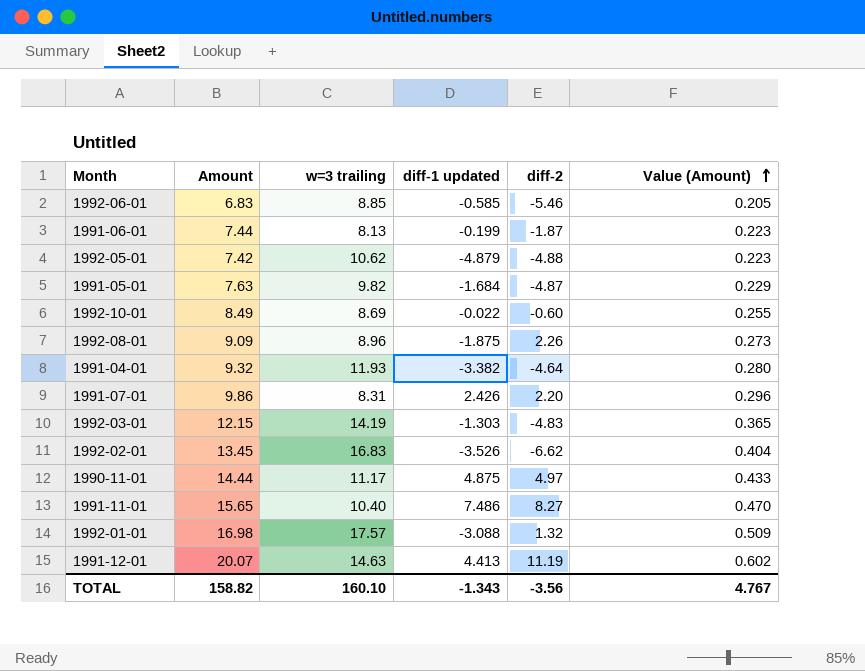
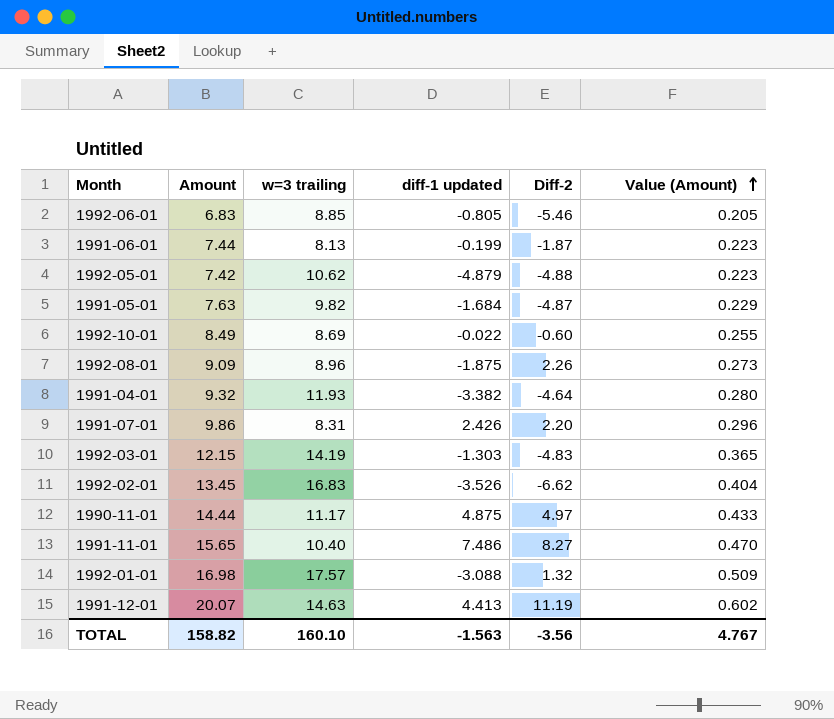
column name: diff-2 -> Diff-2
1992-06-01 | diff-1 updated: -0.585 -> -0.805
TOTAL | diff-1 updated: -1.343 -> -1.563

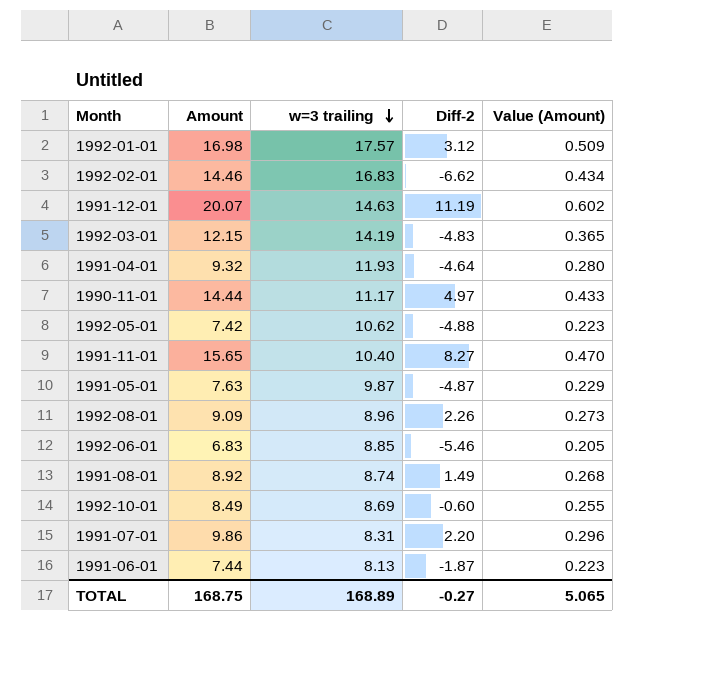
row order: Value (Amount) ascending -> w=3 trailing descending
column diff-1 updated | position: 4 -> none
1992-01-01 | Diff-2: 1.32 -> 3.12
1992-02-01 | Amount: 13.45 -> 14.46
1992-02-01 | Value (Amount): 0.404 -> 0.434
1991-05-01 | w=3 trailing: 9.82 -> 9.87
row 1991-08-01: none -> 8.92 | 8.74 | 1.49 | 0.268
TOTAL | Amount: 158.82 -> 168.75
TOTAL | w=3 trailing: 160.10 -> 168.89
TOTAL | Diff-2: -3.56 -> -0.27
TOTAL | Value (Amount): 4.767 -> 5.065

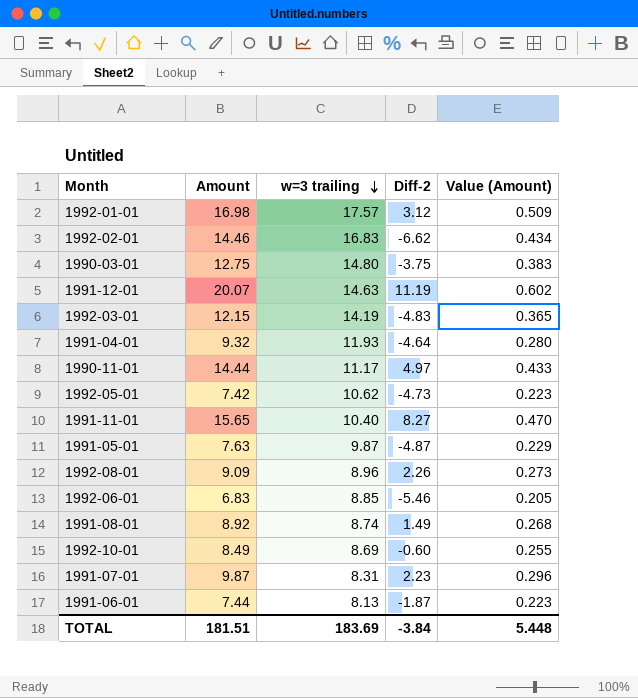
row 1990-03-01: none -> 12.75 | 14.80 | -3.75 | 0.383
1992-05-01 | Diff-2: -4.88 -> -4.73
1991-07-01 | Amount: 9.86 -> 9.87
1991-07-01 | Diff-2: 2.20 -> 2.23
TOTAL | Amount: 168.75 -> 181.51
TOTAL | w=3 trailing: 168.89 -> 183.69
TOTAL | Diff-2: -0.27 -> -3.84
TOTAL | Value (Amount): 5.065 -> 5.448

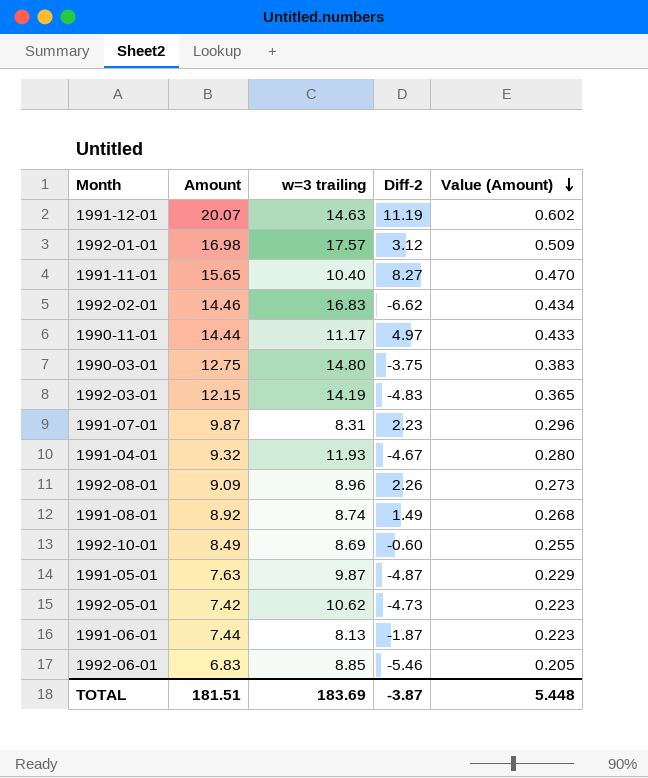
row order: w=3 trailing descending -> Value (Amount) descending
1991-04-01 | Diff-2: -4.64 -> -4.67
TOTAL | Diff-2: -3.84 -> -3.87

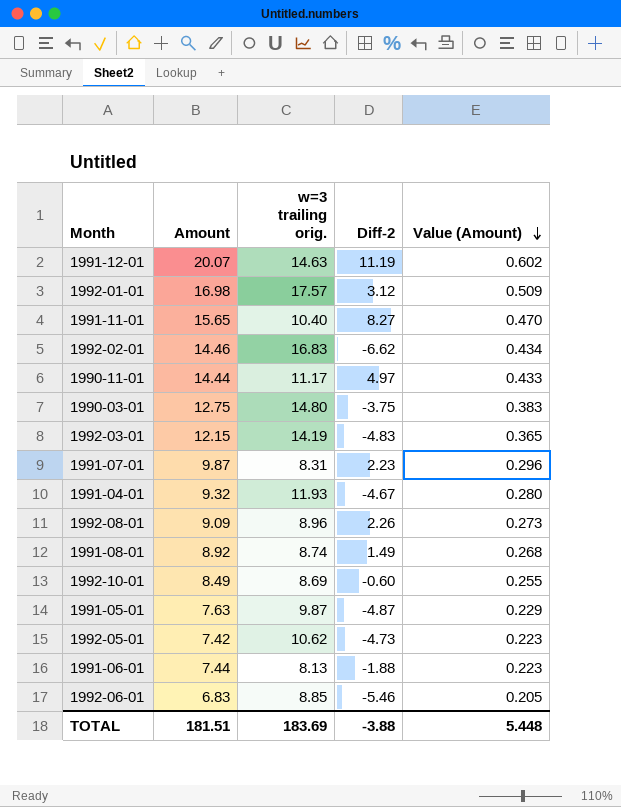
column name: w=3 trailing -> w=3 trailing orig.
1991-06-01 | Diff-2: -1.87 -> -1.88
TOTAL | Diff-2: -3.87 -> -3.88

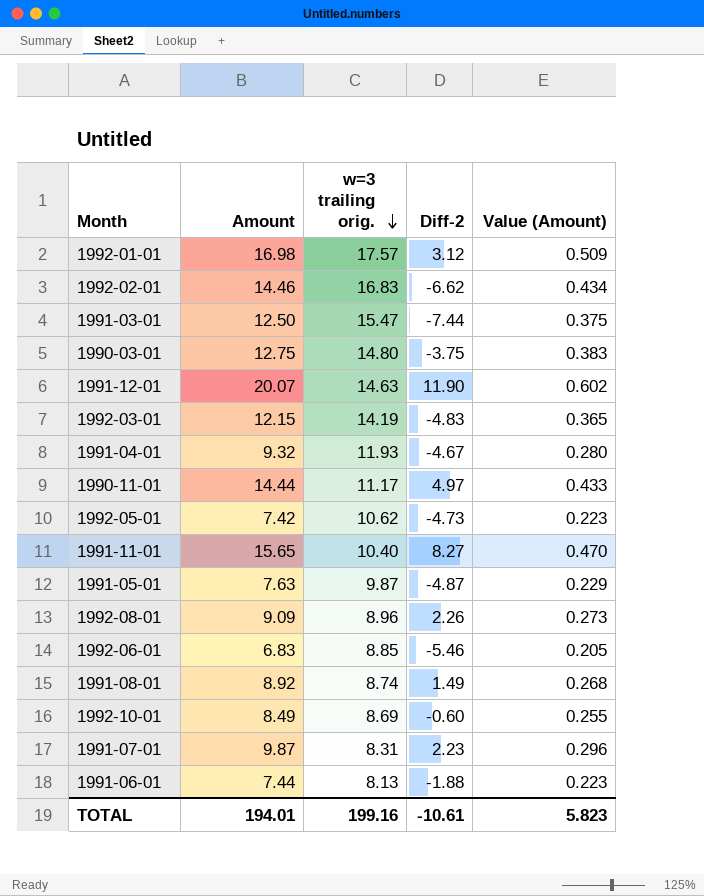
row order: Value (Amount) descending -> w=3 trailing orig. descending
row 1991-03-01: none -> 12.50 | 15.47 | -7.44 | 0.375
1991-12-01 | Diff-2: 11.19 -> 11.90
TOTAL | Amount: 181.51 -> 194.01
TOTAL | w=3 trailing orig.: 183.69 -> 199.16
TOTAL | Diff-2: -3.88 -> -10.61
TOTAL | Value (Amount): 5.448 -> 5.823

